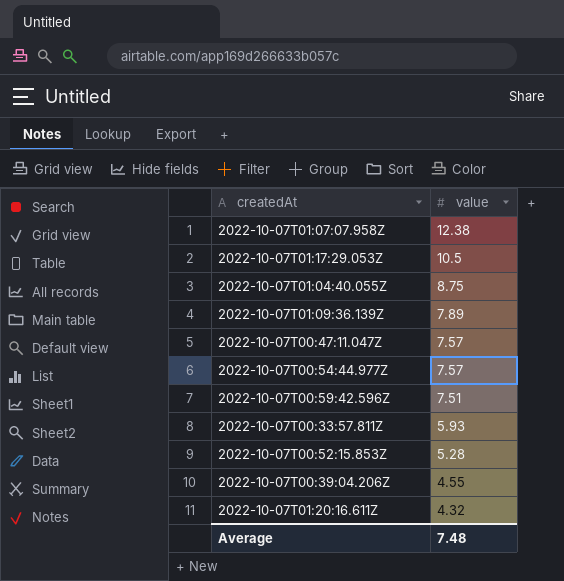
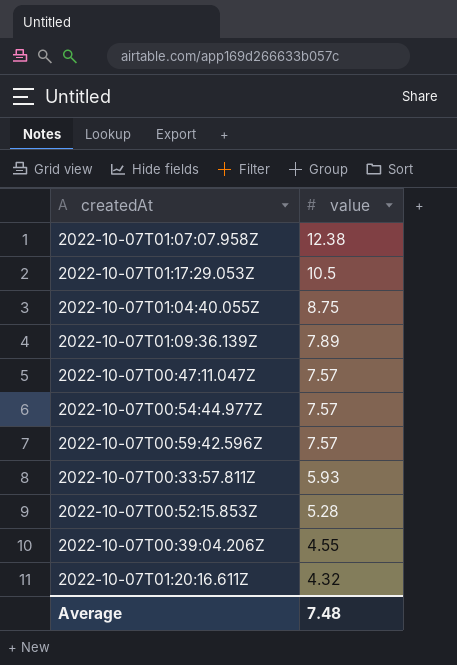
2022-10-07T00:59:42.596Z | value: 7.51 -> 7.57

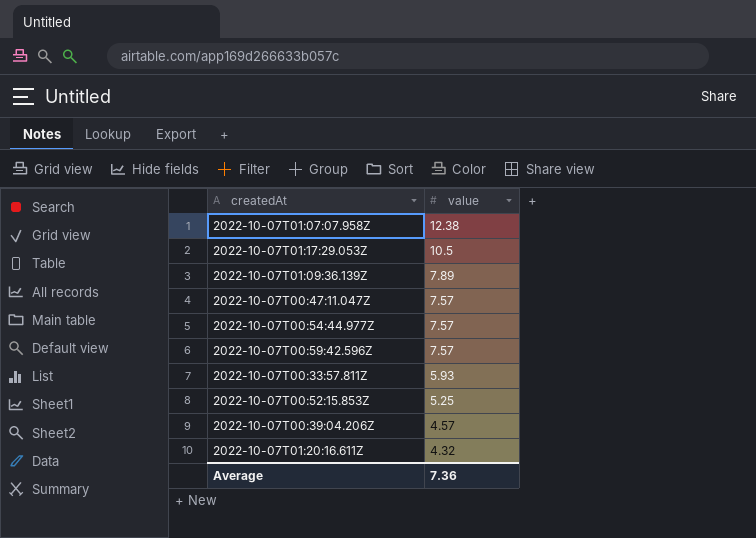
row 2022-10-07T01:04:40.055Z: 8.75 -> none
2022-10-07T00:52:15.853Z | value: 5.28 -> 5.25
2022-10-07T00:39:04.206Z | value: 4.55 -> 4.57
Average | value: 7.48 -> 7.36

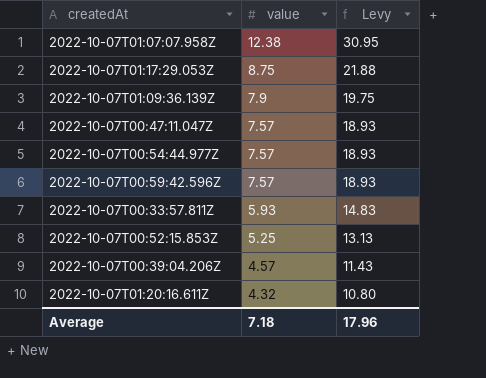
column Levy | formula: none -> [value] * 2.5
2022-10-07T01:17:29.053Z | value: 10.5 -> 8.75
2022-10-07T01:09:36.139Z | value: 7.89 -> 7.9
Average | value: 7.36 -> 7.18

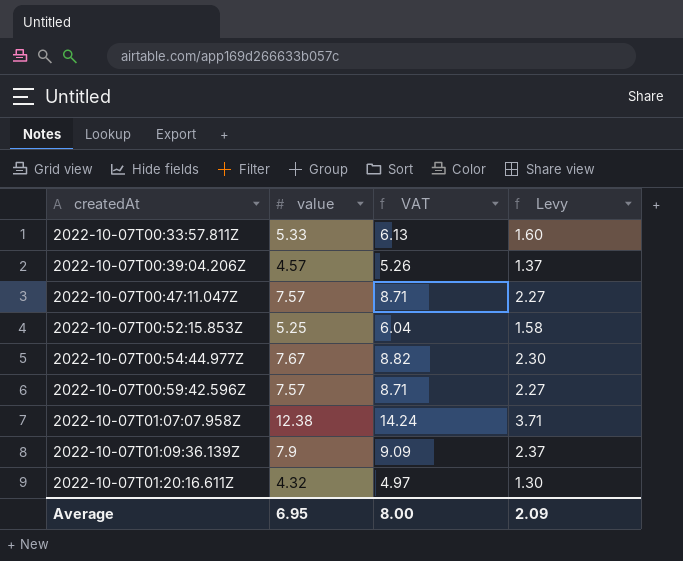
row order: value descending -> createdAt ascending
column VAT | formula: none -> [value] * 1.15
column Levy | formula: [value] * 2.5 -> [value] * 0.3
row 2022-10-07T01:17:29.053Z: 8.75 | 21.88 -> none
2022-10-07T00:33:57.811Z | value: 5.93 -> 5.33
2022-10-07T00:54:44.977Z | value: 7.57 -> 7.67
Average | value: 7.18 -> 6.95
Average | Levy: 17.96 -> 2.09

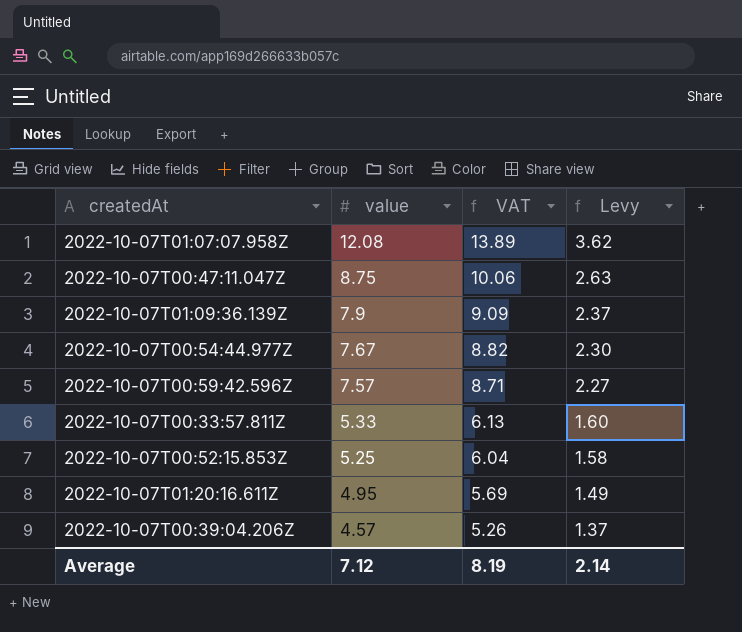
row order: createdAt ascending -> value descending
2022-10-07T01:07:07.958Z | value: 12.38 -> 12.08
2022-10-07T01:07:07.958Z | VAT: 14.24 -> 13.89
2022-10-07T01:07:07.958Z | Levy: 3.71 -> 3.62
2022-10-07T00:47:11.047Z | value: 7.57 -> 8.75
2022-10-07T00:47:11.047Z | VAT: 8.71 -> 10.06
2022-10-07T00:47:11.047Z | Levy: 2.27 -> 2.63
2022-10-07T01:20:16.611Z | value: 4.32 -> 4.95
2022-10-07T01:20:16.611Z | VAT: 4.97 -> 5.69
2022-10-07T01:20:16.611Z | Levy: 1.30 -> 1.49
Average | value: 6.95 -> 7.12
Average | VAT: 8.00 -> 8.19
Average | Levy: 2.09 -> 2.14

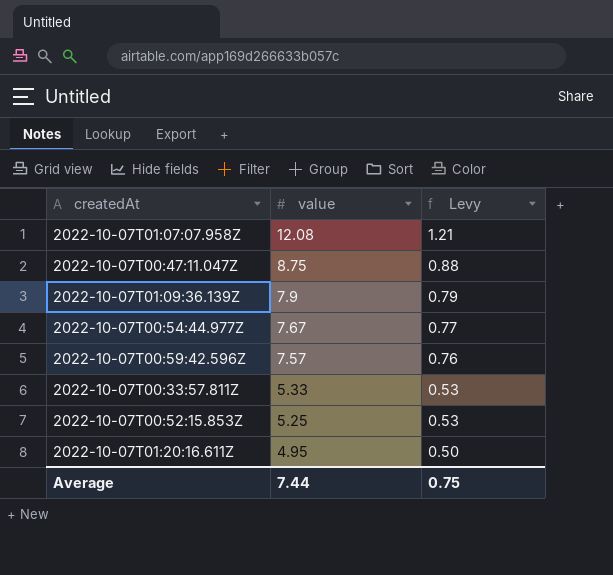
column VAT | formula: [value] * 1.15 -> none
column Levy | formula: [value] * 0.3 -> [value] * 0.1
row 2022-10-07T00:39:04.206Z: 4.57 | 5.26 | 1.37 -> none
Average | value: 7.12 -> 7.44
Average | Levy: 2.14 -> 0.75

